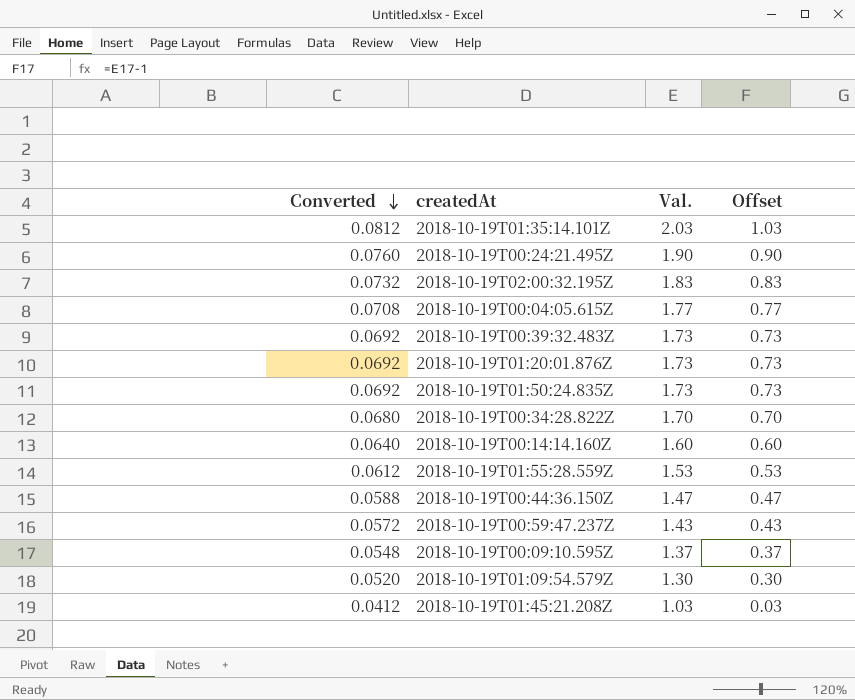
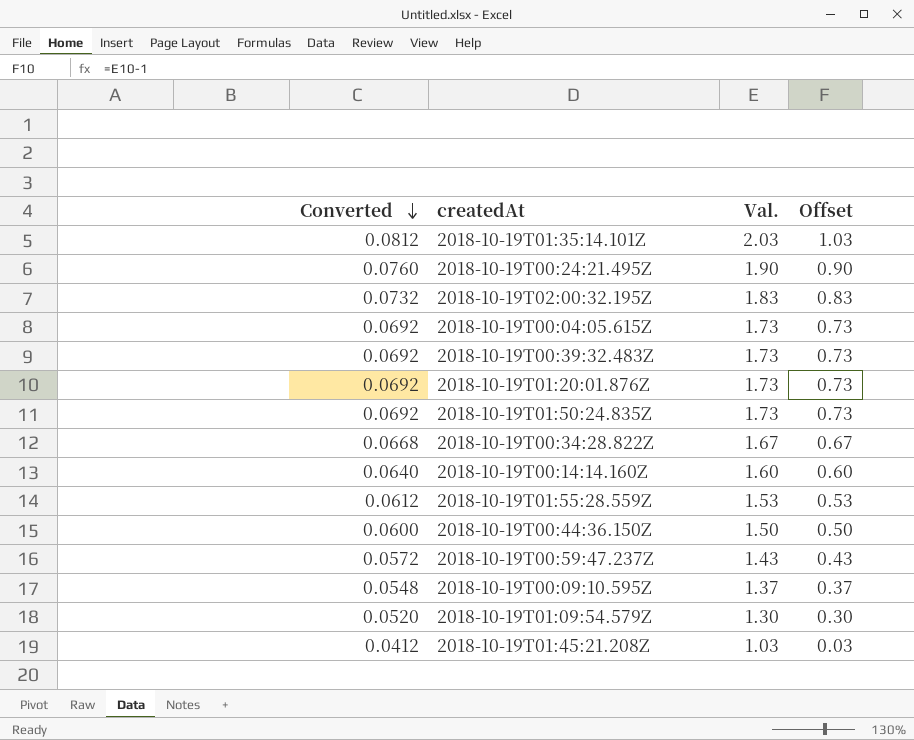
2018-10-19T00:04:05.615Z | Converted: 0.0708 -> 0.0692
2018-10-19T00:04:05.615Z | Val.: 1.77 -> 1.73
2018-10-19T00:04:05.615Z | Offset: 0.77 -> 0.73
2018-10-19T00:34:28.822Z | Converted: 0.0680 -> 0.0668
2018-10-19T00:34:28.822Z | Val.: 1.70 -> 1.67
2018-10-19T00:34:28.822Z | Offset: 0.70 -> 0.67
2018-10-19T00:44:36.150Z | Converted: 0.0588 -> 0.0600
2018-10-19T00:44:36.150Z | Val.: 1.47 -> 1.50
2018-10-19T00:44:36.150Z | Offset: 0.47 -> 0.50

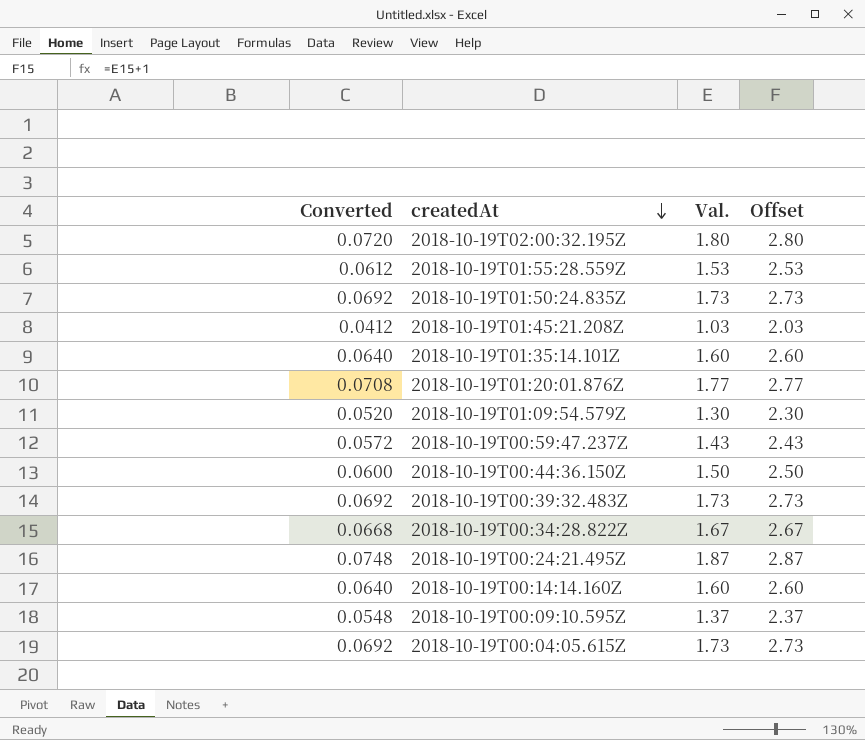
row order: Converted descending -> createdAt descending
column Offset | formula: [Val.] - 1 -> [Val.] + 1
2018-10-19T02:00:32.195Z | Converted: 0.0732 -> 0.0720
2018-10-19T02:00:32.195Z | Val.: 1.83 -> 1.80
2018-10-19T01:35:14.101Z | Converted: 0.0812 -> 0.0640
2018-10-19T01:35:14.101Z | Val.: 2.03 -> 1.60
2018-10-19T01:20:01.876Z | Converted: 0.0692 -> 0.0708
2018-10-19T01:20:01.876Z | Val.: 1.73 -> 1.77
2018-10-19T00:24:21.495Z | Converted: 0.0760 -> 0.0748
2018-10-19T00:24:21.495Z | Val.: 1.90 -> 1.87

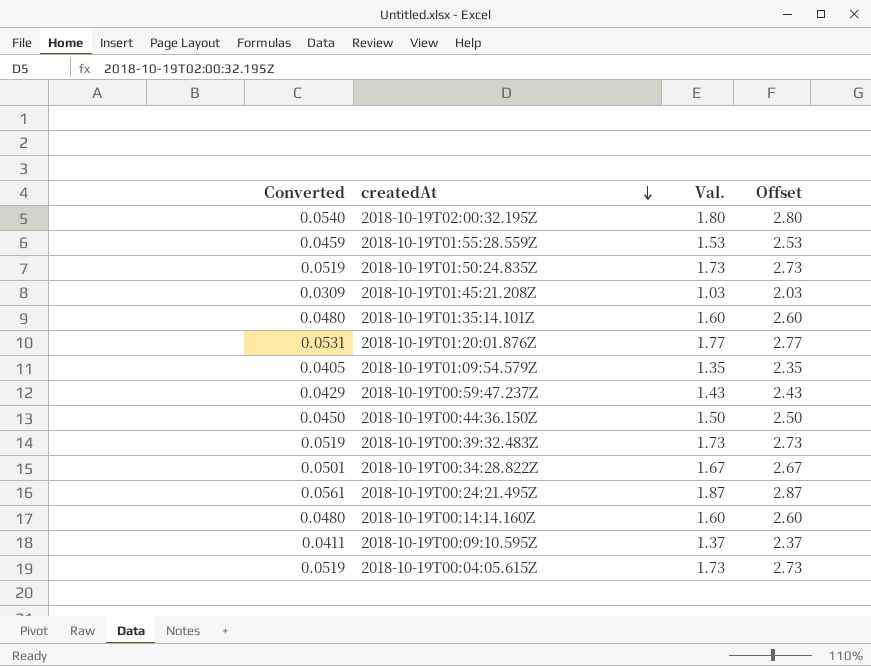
column Converted | formula: [Val.] * 0.04 -> [Val.] * 0.03
2018-10-19T01:09:54.579Z | Val.: 1.30 -> 1.35
2018-10-19T01:09:54.579Z | Offset: 2.30 -> 2.35

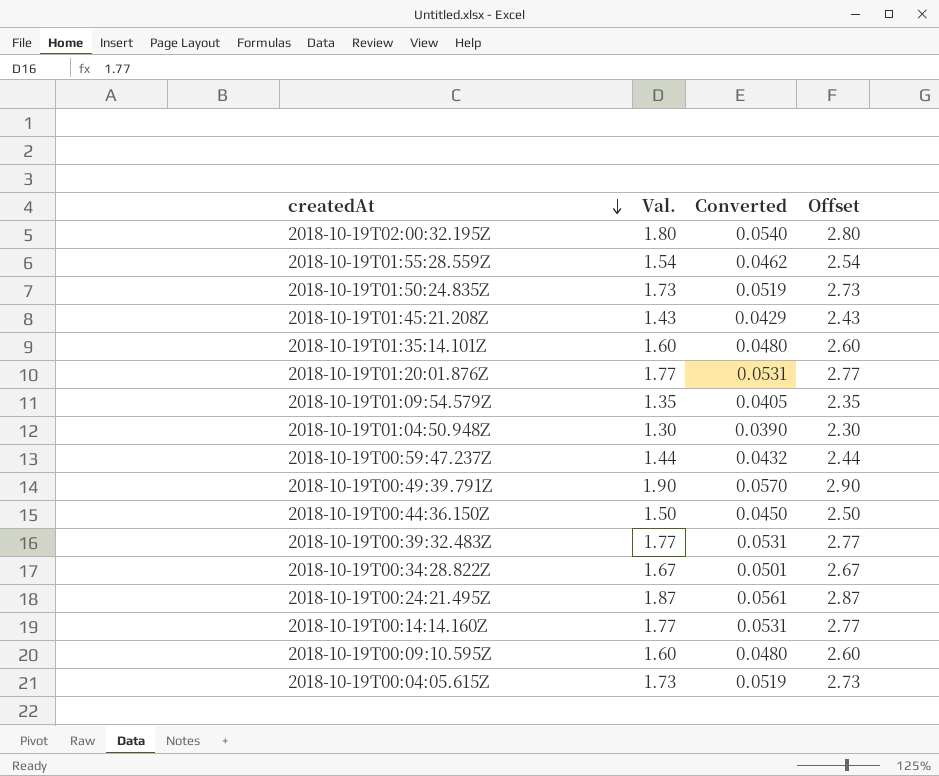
column Converted | position: 1 -> 3
2018-10-19T01:55:28.559Z | Val.: 1.53 -> 1.54
2018-10-19T01:55:28.559Z | Converted: 0.0459 -> 0.0462
2018-10-19T01:55:28.559Z | Offset: 2.53 -> 2.54
2018-10-19T01:45:21.208Z | Val.: 1.03 -> 1.43
2018-10-19T01:45:21.208Z | Converted: 0.0309 -> 0.0429
2018-10-19T01:45:21.208Z | Offset: 2.03 -> 2.43
row 2018-10-19T01:04:50.948Z: none -> 1.30 | 0.0390 | 2.30
2018-10-19T00:59:47.237Z | Val.: 1.43 -> 1.44
2018-10-19T00:59:47.237Z | Converted: 0.0429 -> 0.0432
2018-10-19T00:59:47.237Z | Offset: 2.43 -> 2.44
row 2018-10-19T00:49:39.791Z: none -> 1.90 | 0.0570 | 2.90
2018-10-19T00:39:32.483Z | Val.: 1.73 -> 1.77
2018-10-19T00:39:32.483Z | Converted: 0.0519 -> 0.0531
2018-10-19T00:39:32.483Z | Offset: 2.73 -> 2.77
2018-10-19T00:14:14.160Z | Val.: 1.60 -> 1.77
2018-10-19T00:14:14.160Z | Converted: 0.0480 -> 0.0531
2018-10-19T00:14:14.160Z | Offset: 2.60 -> 2.77
2018-10-19T00:09:10.595Z | Val.: 1.37 -> 1.60
2018-10-19T00:09:10.595Z | Converted: 0.0411 -> 0.0480
2018-10-19T00:09:10.595Z | Offset: 2.37 -> 2.60

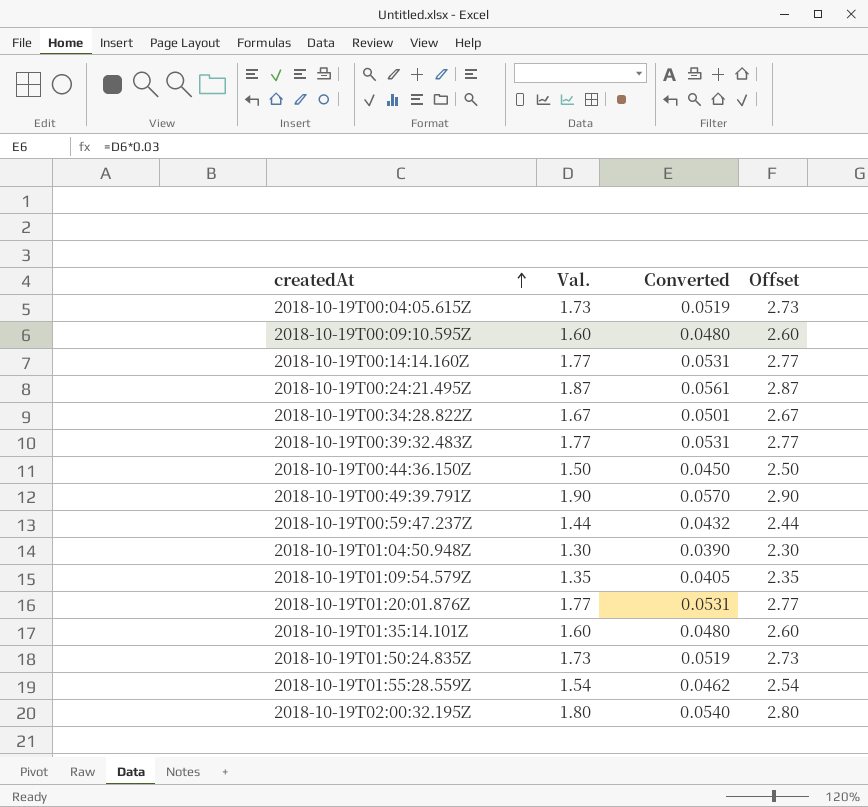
row order: createdAt descending -> createdAt ascending
row 2018-10-19T01:45:21.208Z: 1.43 | 0.0429 | 2.43 -> none

